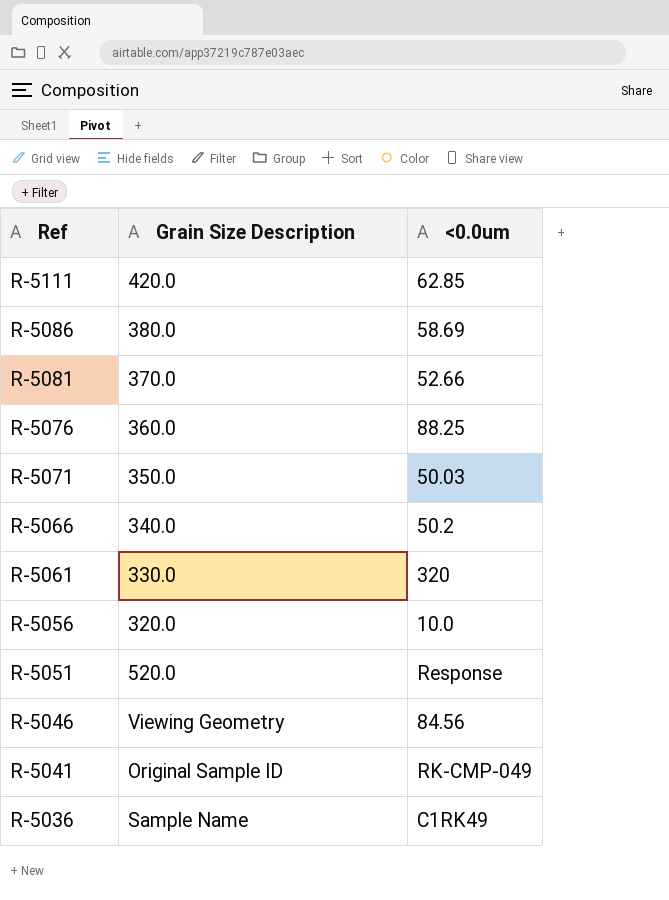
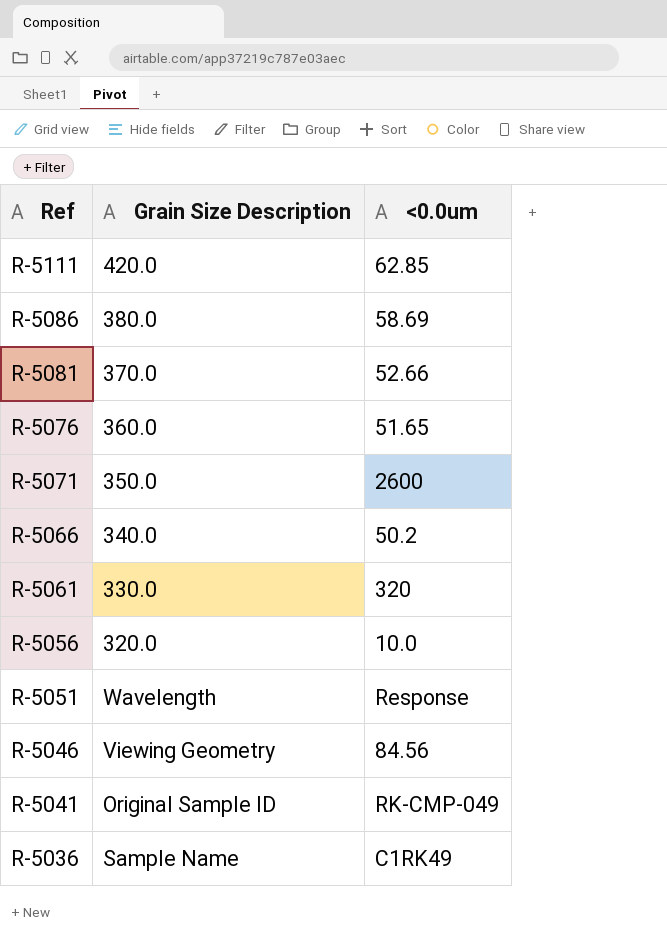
R-5076 | <0.0um: 88.25 -> 51.65
R-5071 | <0.0um: 50.03 -> 2600
R-5051 | Grain Size Description: 520.0 -> Wavelength

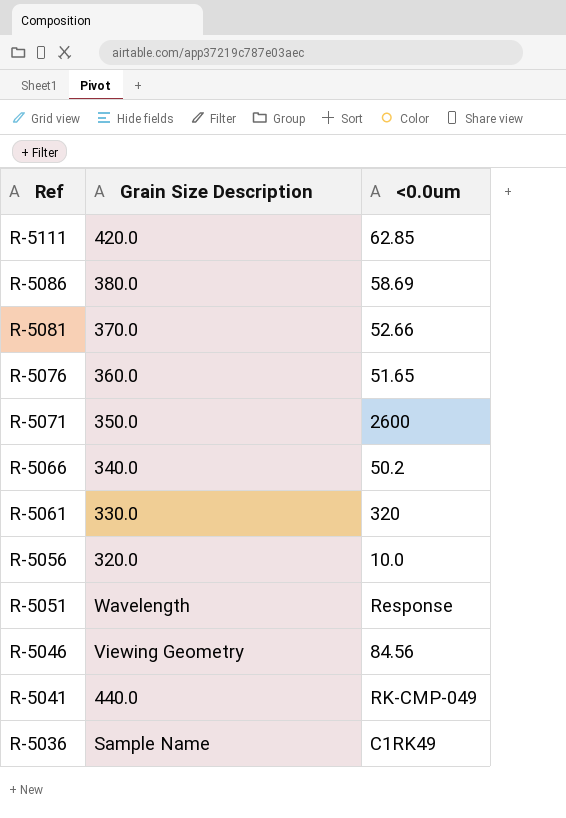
R-5041 | Grain Size Description: Original Sample ID -> 440.0

